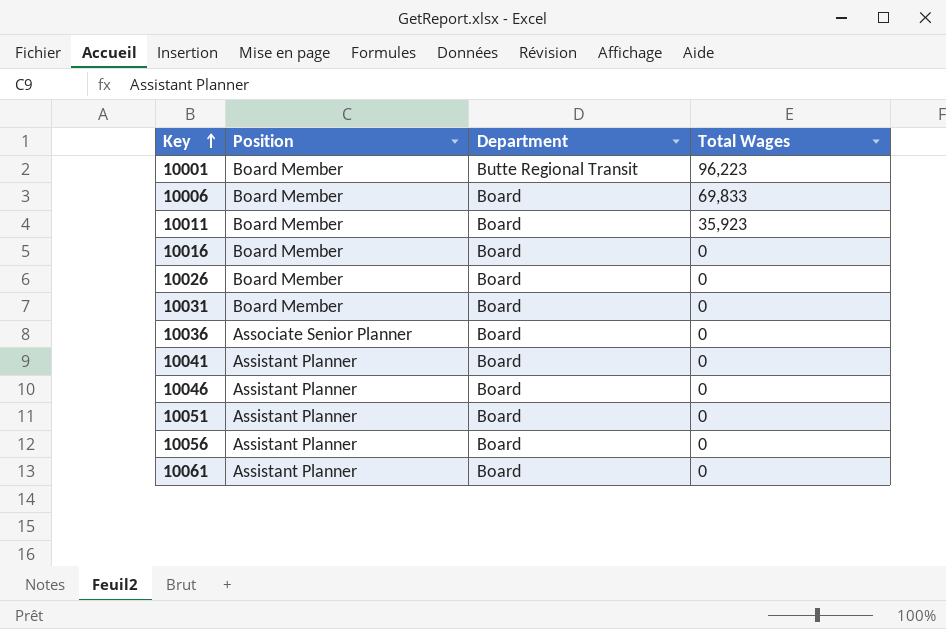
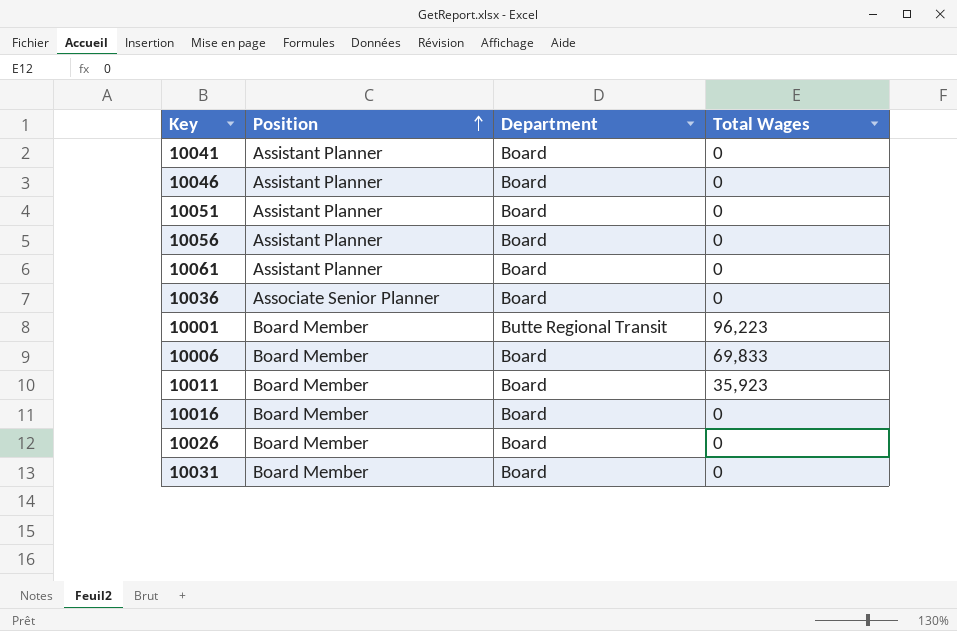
row order: Key ascending -> Position ascending

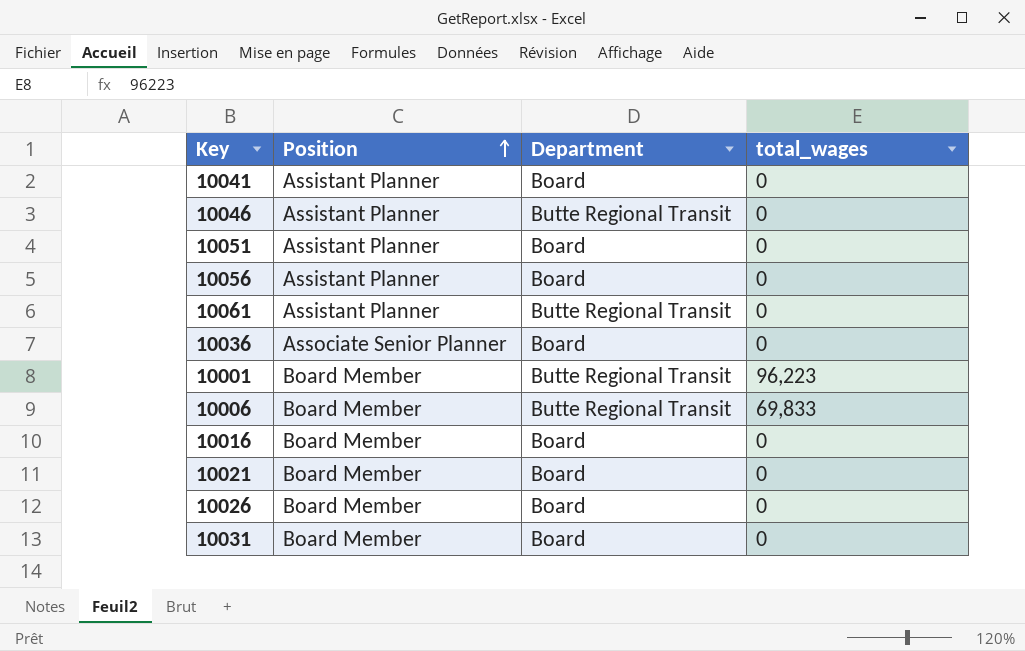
column name: Total Wages -> total_wages
row 10011: Board Member | Board | 35,923 -> none
10046 | Department: Board -> Butte Regional Transit
10061 | Department: Board -> Butte Regional Transit
10006 | Department: Board -> Butte Regional Transit
row 10021: none -> Board Member | Board | 0

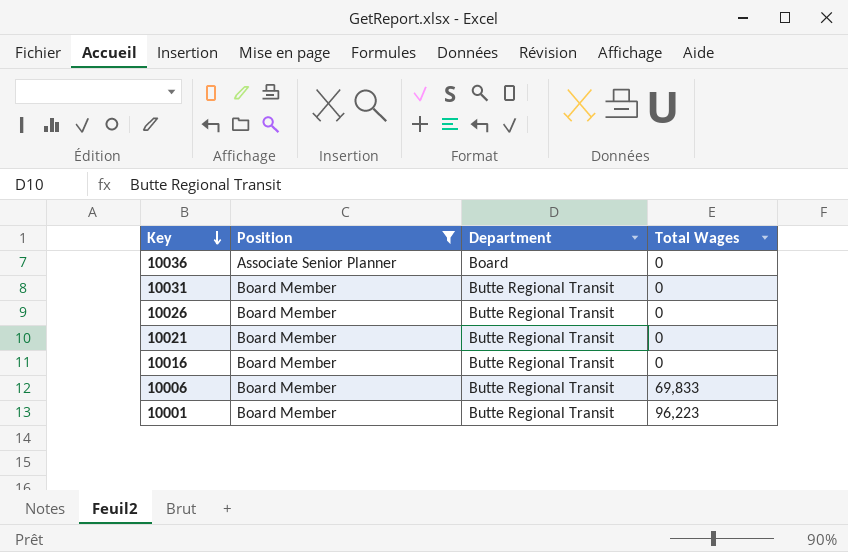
filter: none -> Position != Assistant Planner
row order: Position ascending -> Key descending
column name: total_wages -> Total Wages
10031 | Department: Board -> Butte Regional Transit
10026 | Department: Board -> Butte Regional Transit
10021 | Department: Board -> Butte Regional Transit
10016 | Department: Board -> Butte Regional Transit

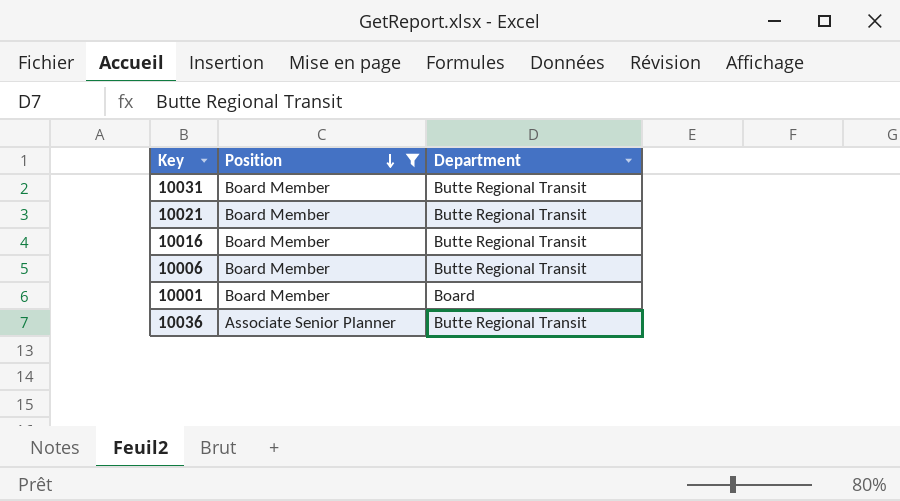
row order: Key descending -> Position descending
column Total Wages | position: 4 -> none
row 10026: Board Member | Butte Regional Transit | 0 -> none
10001 | Department: Butte Regional Transit -> Board
10036 | Department: Board -> Butte Regional Transit

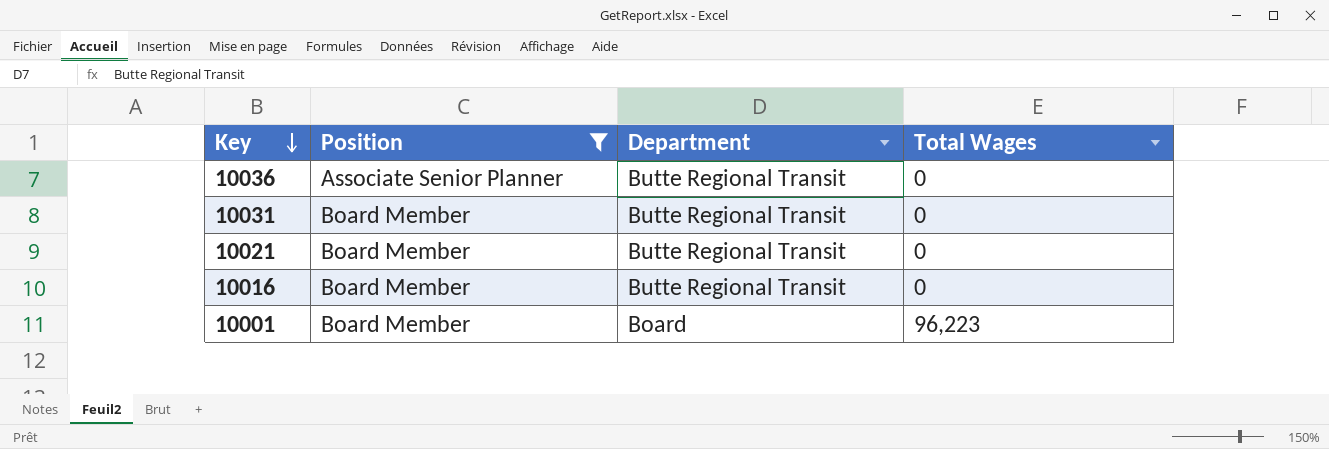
row order: Position descending -> Key descending
column Total Wages | position: none -> 4
row 10006: Board Member | Butte Regional Transit -> none

